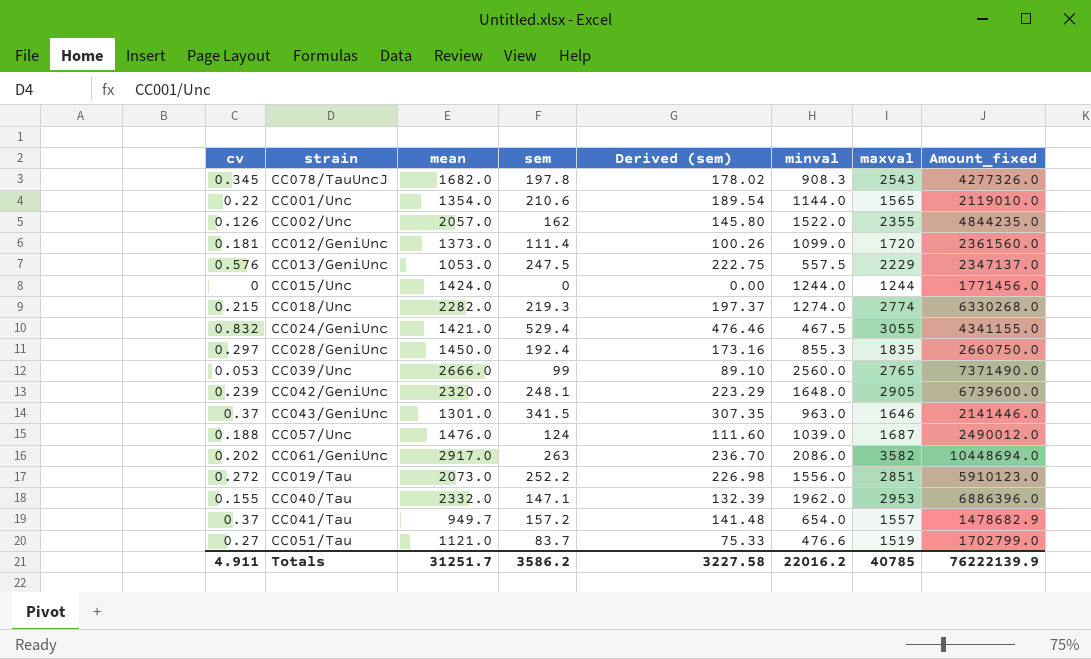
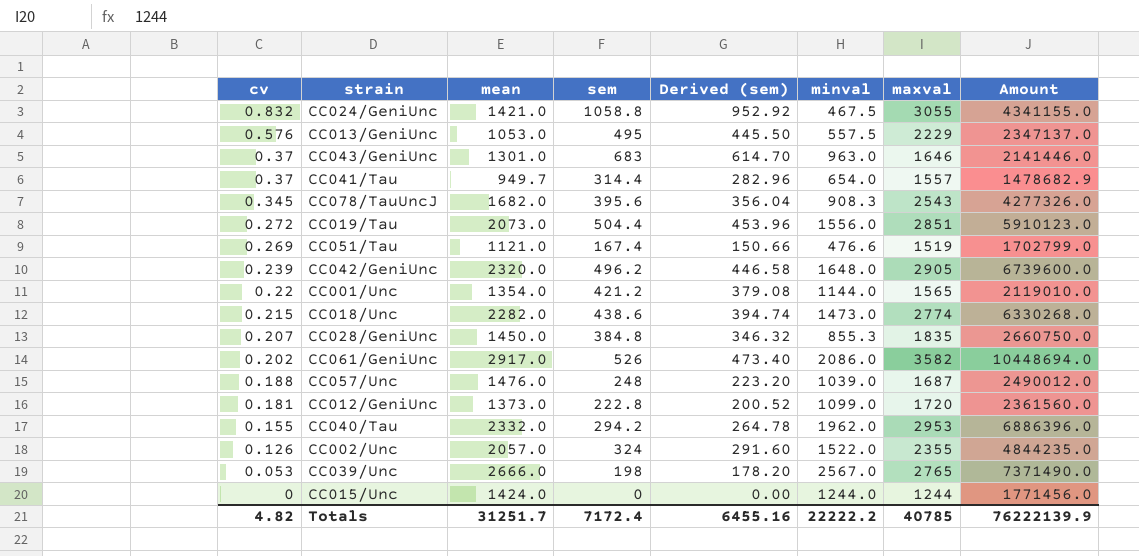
row order: none -> cv descending
column name: Amount_fixed -> Amount
CC024/GeniUnc | sem: 529.4 -> 1058.8
CC024/GeniUnc | Derived (sem): 476.46 -> 952.92
CC013/GeniUnc | sem: 247.5 -> 495
CC013/GeniUnc | Derived (sem): 222.75 -> 445.50
CC043/GeniUnc | sem: 341.5 -> 683
CC043/GeniUnc | Derived (sem): 307.35 -> 614.70
CC041/Tau | sem: 157.2 -> 314.4
CC041/Tau | Derived (sem): 141.48 -> 282.96
CC078/TauUncJ | sem: 197.8 -> 395.6
CC078/TauUncJ | Derived (sem): 178.02 -> 356.04
CC019/Tau | sem: 252.2 -> 504.4
CC019/Tau | Derived (sem): 226.98 -> 453.96
CC051/Tau | cv: 0.27 -> 0.269
CC051/Tau | sem: 83.7 -> 167.4
CC051/Tau | Derived (sem): 75.33 -> 150.66
CC042/GeniUnc | sem: 248.1 -> 496.2
CC042/GeniUnc | Derived (sem): 223.29 -> 446.58
CC001/Unc | sem: 210.6 -> 421.2
CC001/Unc | Derived (sem): 189.54 -> 379.08
CC018/Unc | sem: 219.3 -> 438.6
CC018/Unc | Derived (sem): 197.37 -> 394.74
CC018/Unc | minval: 1274.0 -> 1473.0
CC028/GeniUnc | cv: 0.297 -> 0.207
CC028/GeniUnc | sem: 192.4 -> 384.8
CC028/GeniUnc | Derived (sem): 173.16 -> 346.32
CC061/GeniUnc | sem: 263 -> 526
CC061/GeniUnc | Derived (sem): 236.70 -> 473.40
CC057/Unc | sem: 124 -> 248
CC057/Unc | Derived (sem): 111.60 -> 223.20
CC012/GeniUnc | sem: 111.4 -> 222.8
CC012/GeniUnc | Derived (sem): 100.26 -> 200.52
CC040/Tau | sem: 147.1 -> 294.2
CC040/Tau | Derived (sem): 132.39 -> 264.78
CC002/Unc | sem: 162 -> 324
CC002/Unc | Derived (sem): 145.80 -> 291.60
CC039/Unc | sem: 99 -> 198
CC039/Unc | Derived (sem): 89.10 -> 178.20
CC039/Unc | minval: 2560.0 -> 2567.0
Totals | cv: 4.911 -> 4.82
Totals | sem: 3586.2 -> 7172.4
Totals | Derived (sem): 3227.58 -> 6455.16
Totals | minval: 22016.2 -> 22222.2

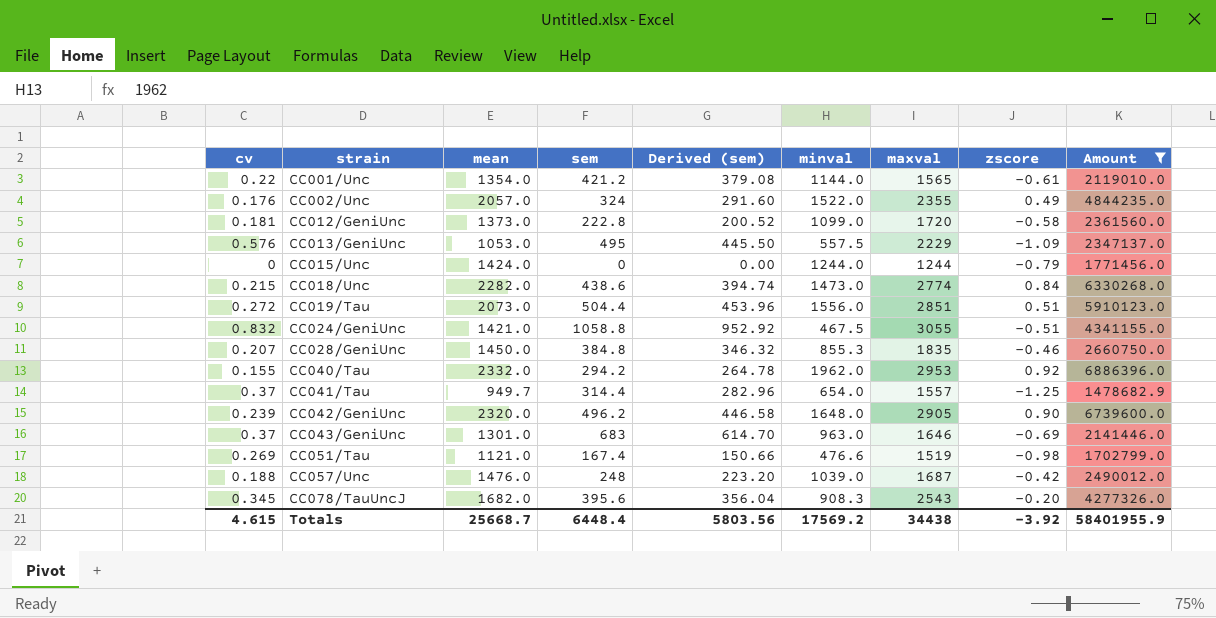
filter: none -> Amount <= 6886396.0
row order: cv descending -> strain ascending
column zscore | position: none -> 8
CC002/Unc | cv: 0.126 -> 0.176
Totals | cv: 4.82 -> 4.615
Totals | mean: 31251.7 -> 25668.7
Totals | sem: 7172.4 -> 6448.4
Totals | Derived (sem): 6455.16 -> 5803.56
Totals | minval: 22222.2 -> 17569.2
Totals | maxval: 40785 -> 34438
Totals | Amount: 76222139.9 -> 58401955.9

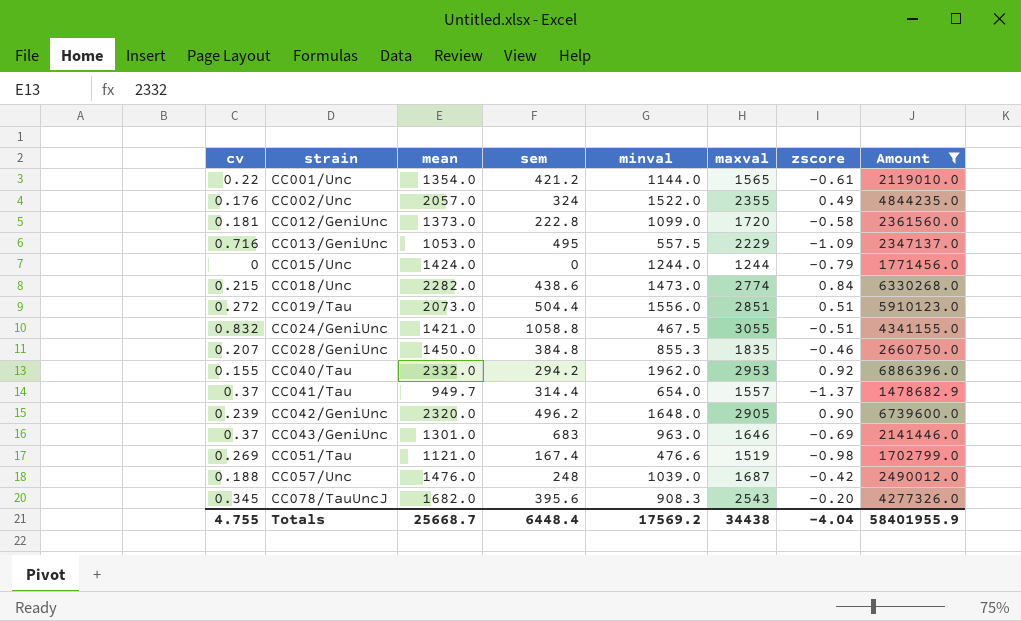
column Derived (sem) | formula: [sem] * 0.9 -> none
CC013/GeniUnc | cv: 0.576 -> 0.716
CC041/Tau | zscore: -1.25 -> -1.37
Totals | cv: 4.615 -> 4.755
Totals | zscore: -3.92 -> -4.04

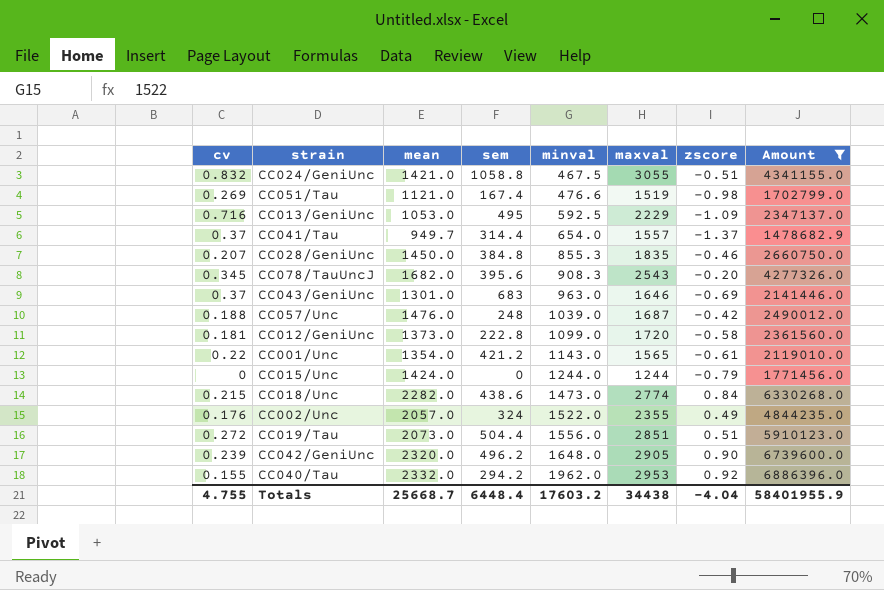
row order: strain ascending -> minval ascending
CC013/GeniUnc | minval: 557.5 -> 592.5
CC001/Unc | minval: 1144.0 -> 1143.0
Totals | minval: 17569.2 -> 17603.2

